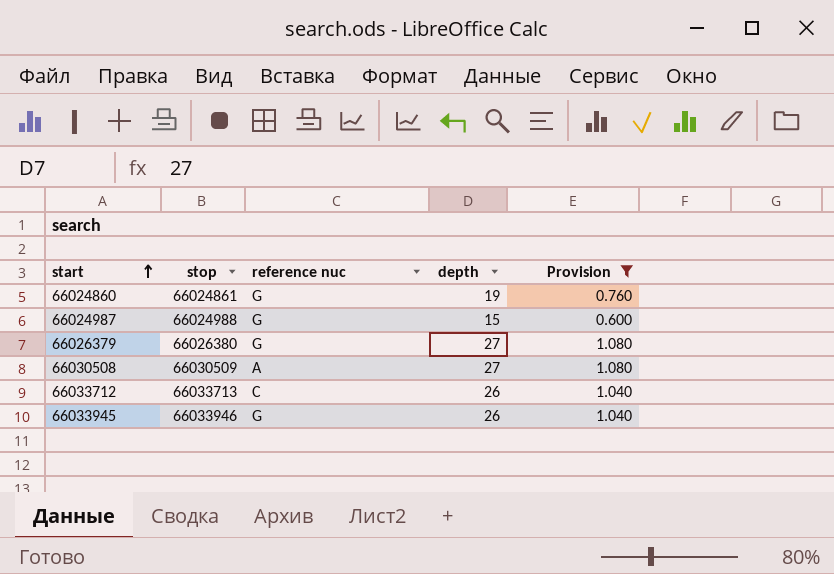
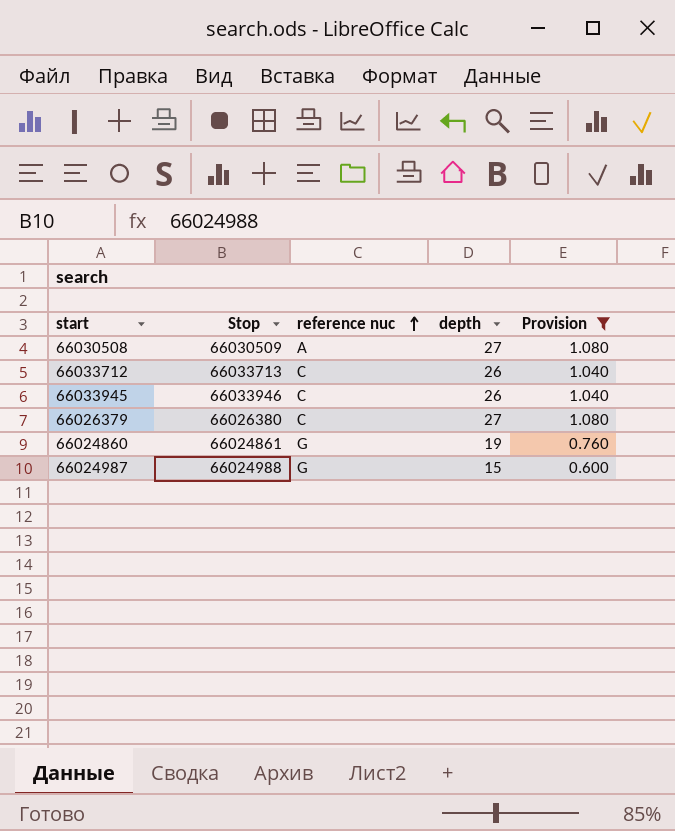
row order: start ascending -> reference nuc ascending
column name: stop -> Stop
66033945 | reference nuc: G -> C
66026379 | reference nuc: G -> C

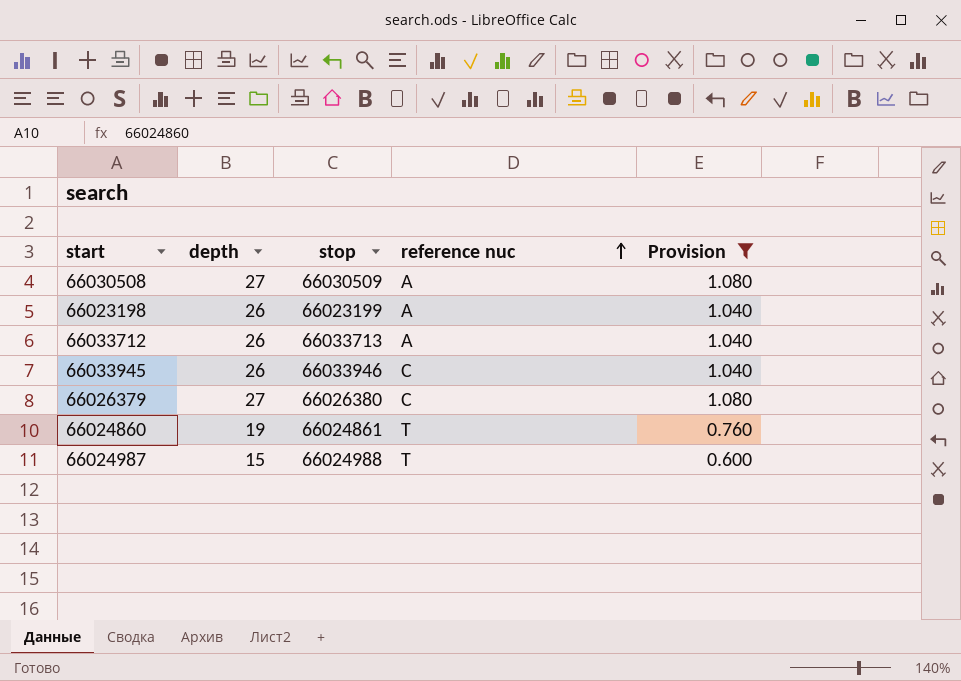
column depth | position: 4 -> 2
column name: Stop -> stop
row 66023198: none -> 26 | 66023199 | A | 1.040
66033712 | reference nuc: C -> A
66024860 | reference nuc: G -> T
66024987 | reference nuc: G -> T

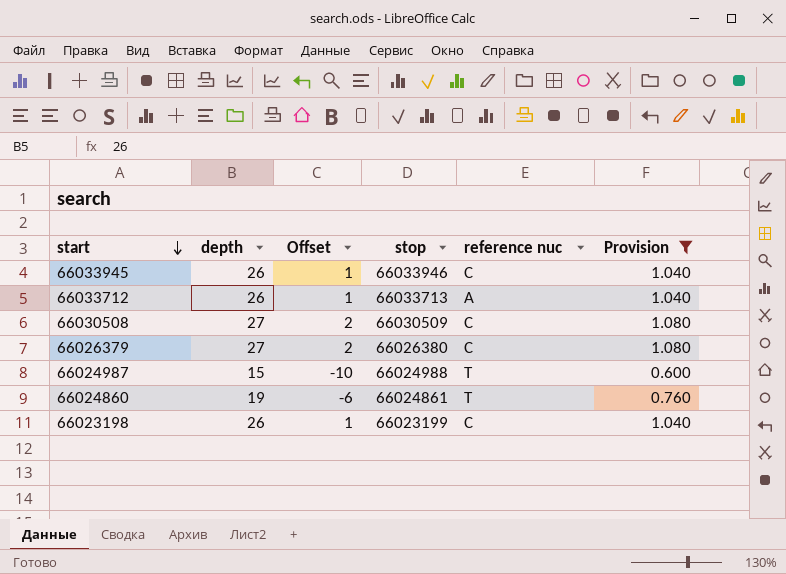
row order: reference nuc ascending -> start descending
column Offset | formula: none -> [depth] - 25
66030508 | reference nuc: A -> C
66023198 | reference nuc: A -> C

